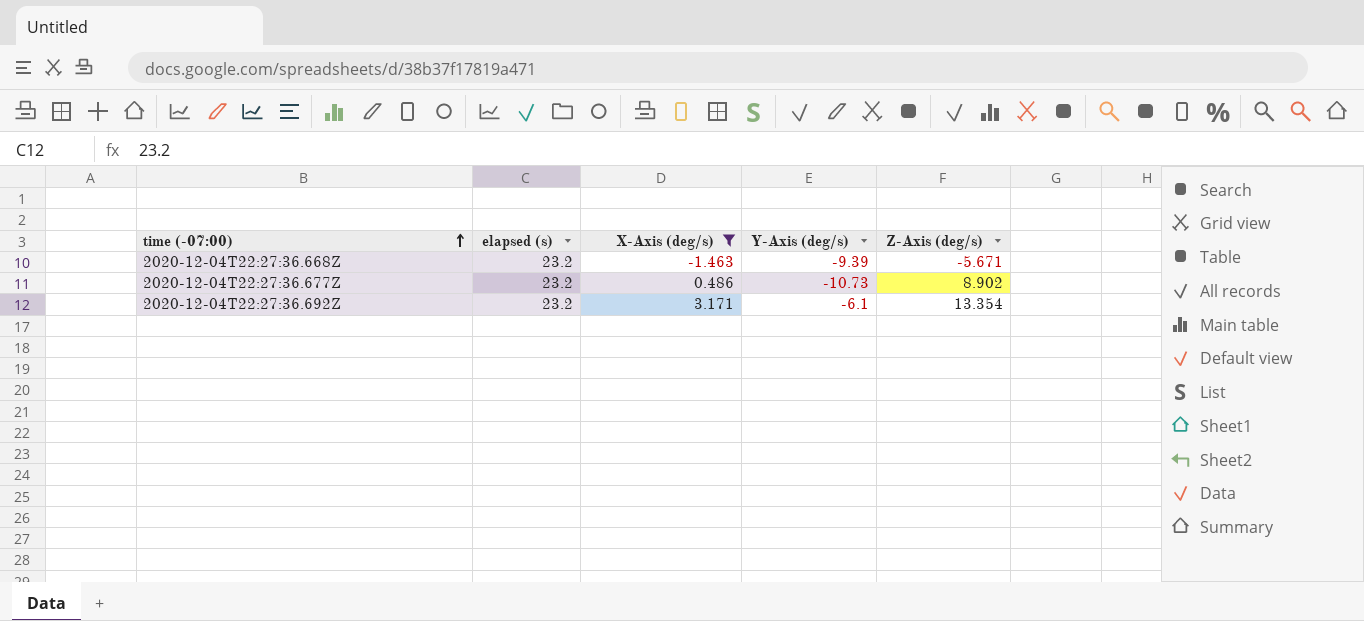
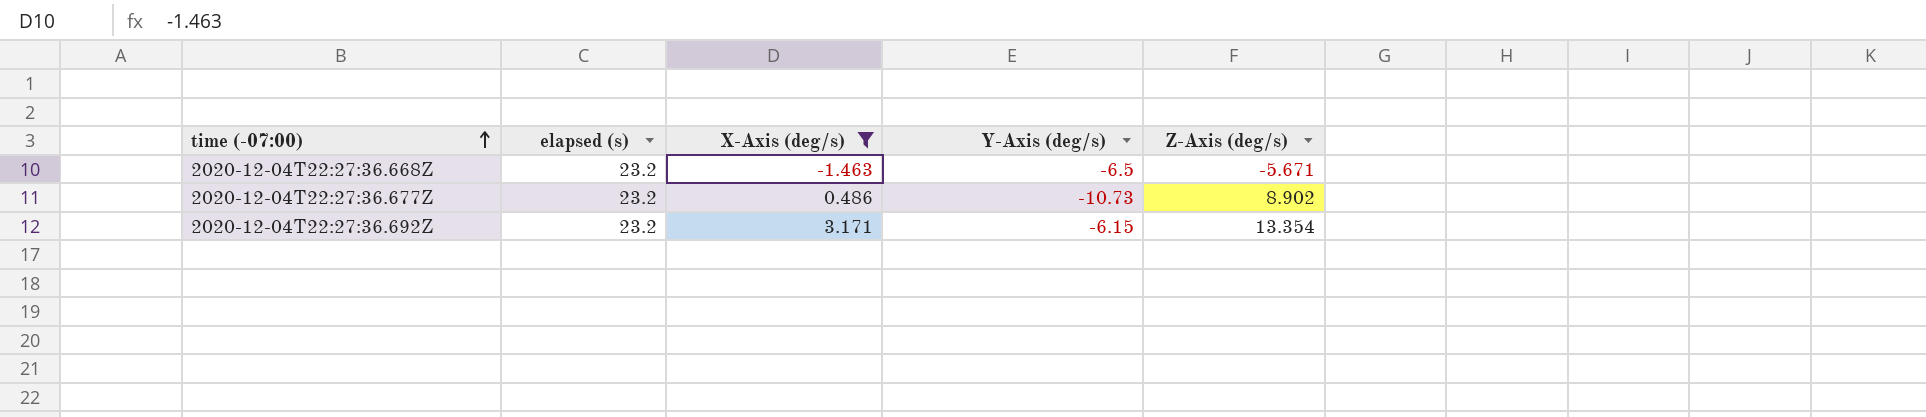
2020-12-04T22:27:36.668Z | Y-Axis (deg/s): -9.39 -> -6.5
2020-12-04T22:27:36.692Z | Y-Axis (deg/s): -6.1 -> -6.15

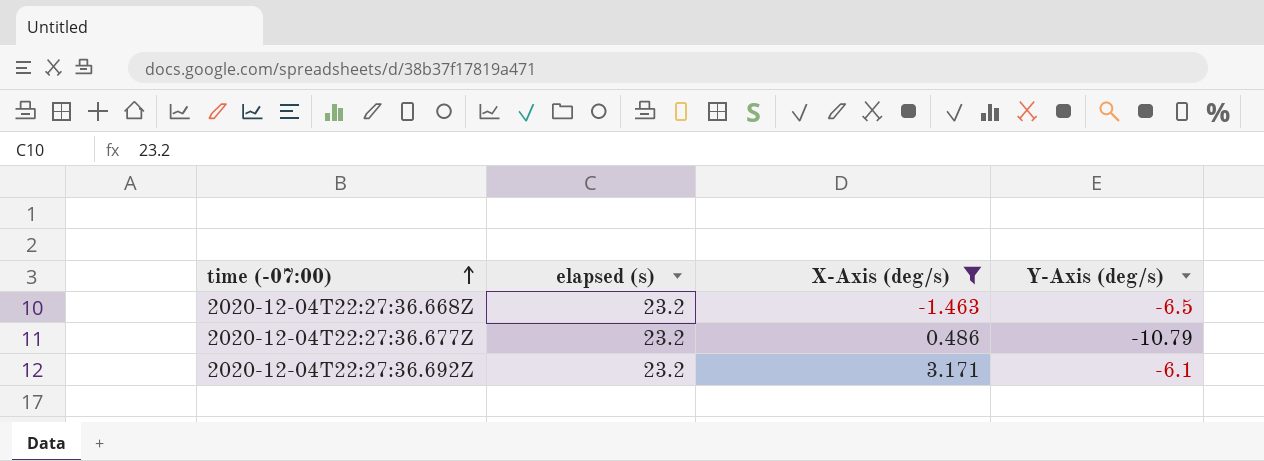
column Z-Axis (deg/s) | position: 5 -> none
2020-12-04T22:27:36.677Z | Y-Axis (deg/s): -10.73 -> -10.79
2020-12-04T22:27:36.692Z | Y-Axis (deg/s): -6.15 -> -6.1

